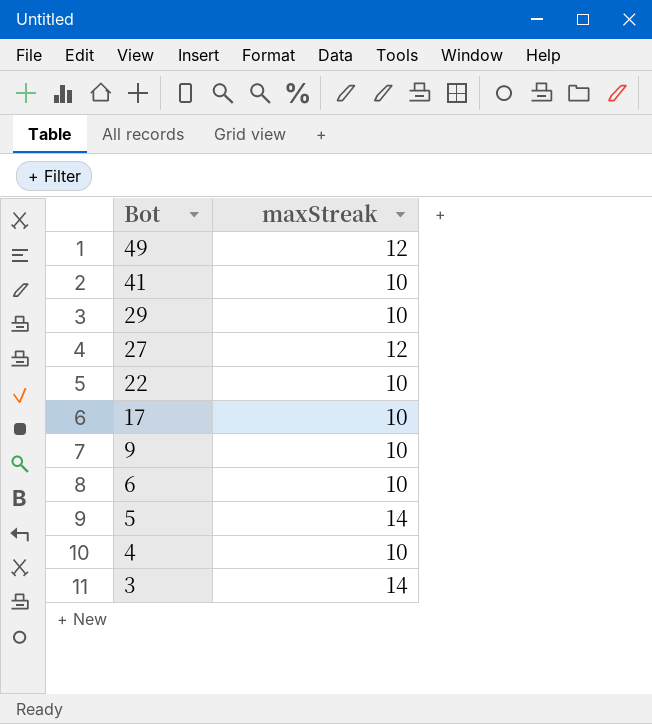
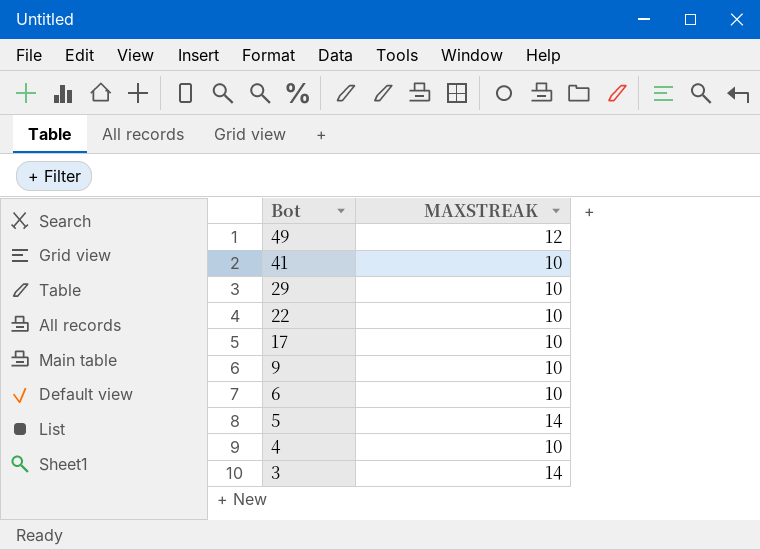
column name: maxStreak -> MAXSTREAK
row 27: 12 -> none

